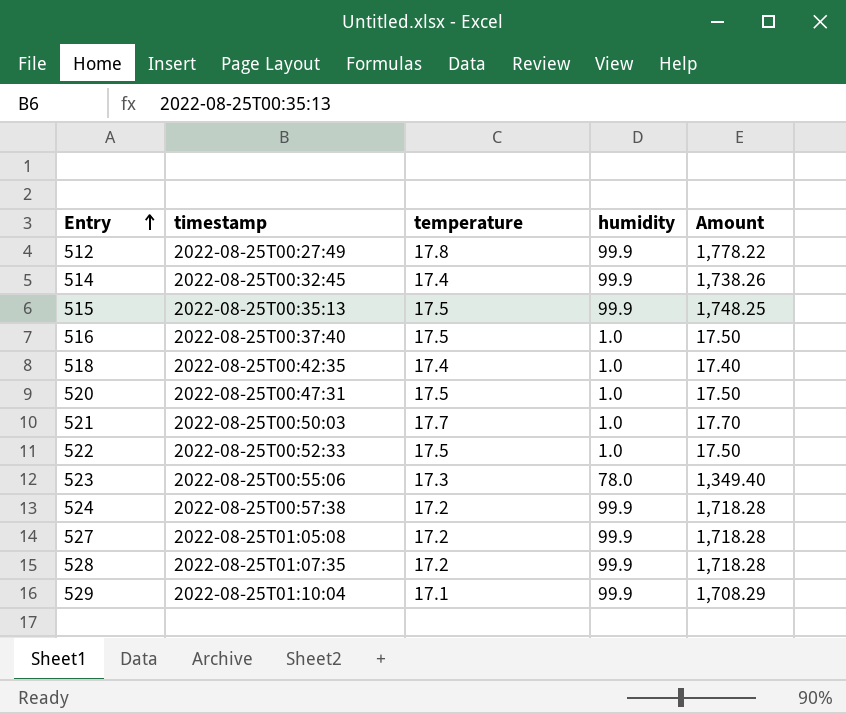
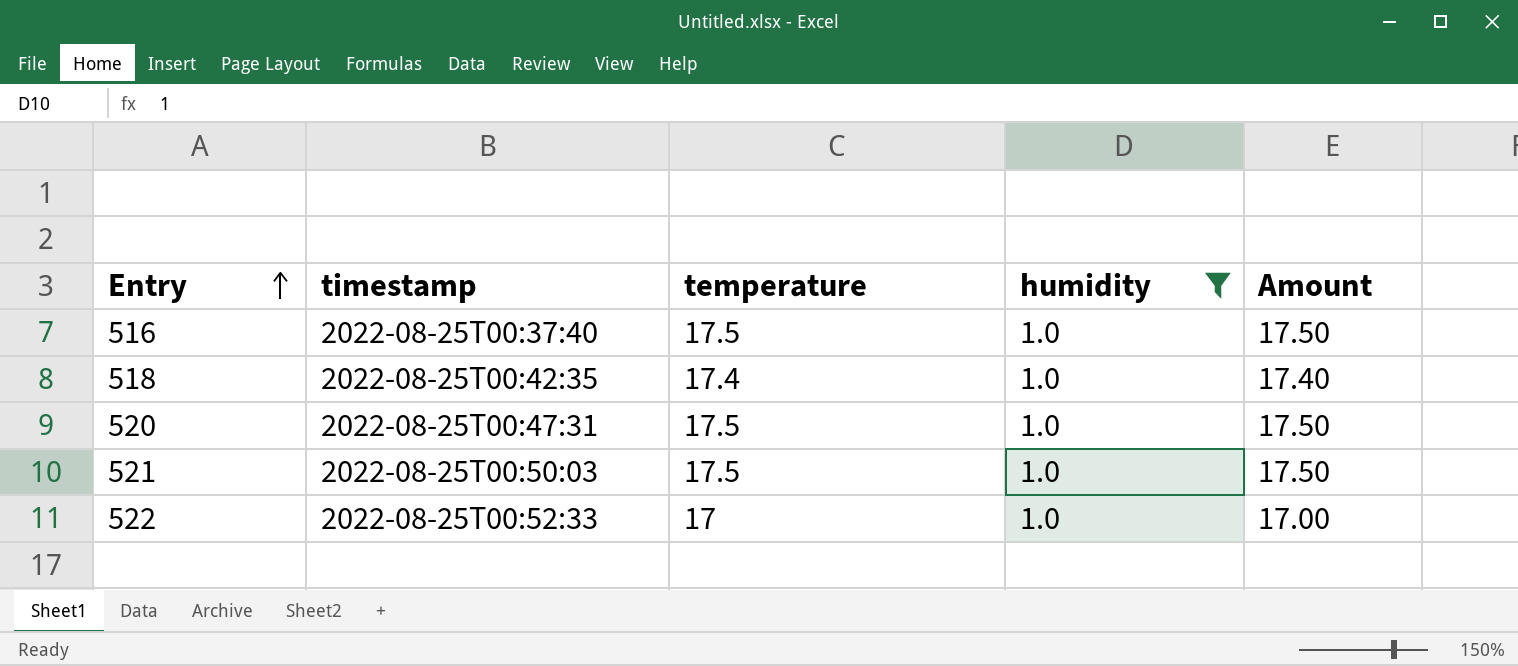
filter: none -> humidity = 1.0
521 | temperature: 17.7 -> 17.5
521 | Amount: 17.70 -> 17.50
522 | temperature: 17.5 -> 17
522 | Amount: 17.50 -> 17.00

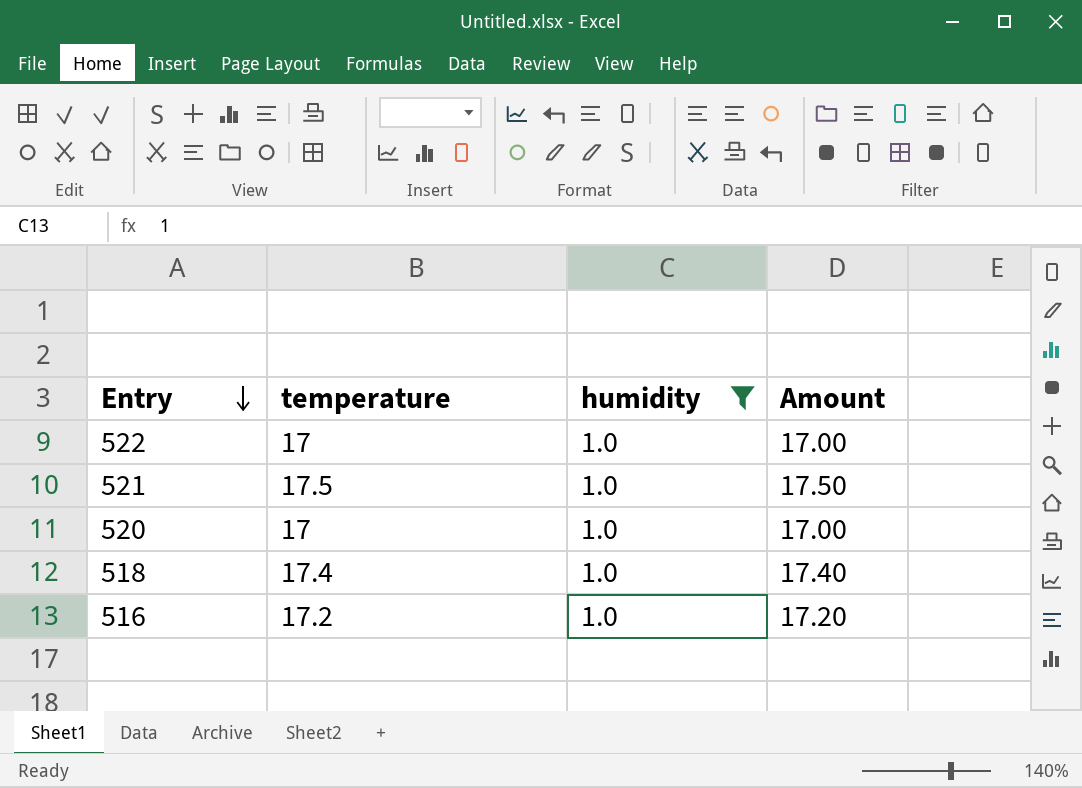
row order: Entry ascending -> Entry descending
column timestamp | position: 2 -> none
520 | temperature: 17.5 -> 17
520 | Amount: 17.50 -> 17.00
516 | temperature: 17.5 -> 17.2
516 | Amount: 17.50 -> 17.20

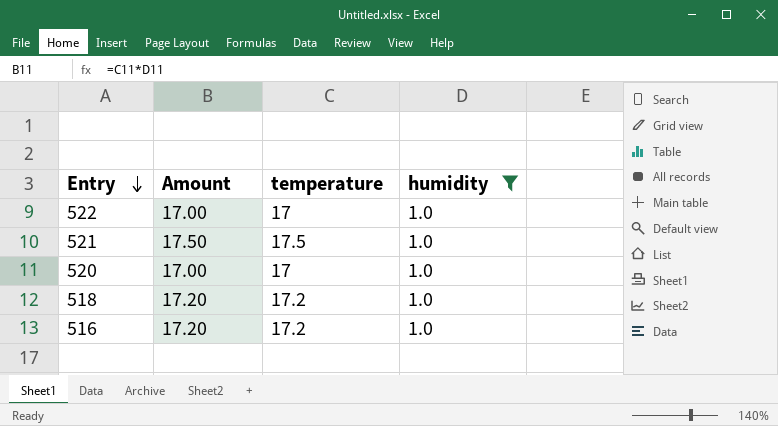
column Amount | position: 4 -> 2
518 | Amount: 17.40 -> 17.20
518 | temperature: 17.4 -> 17.2

